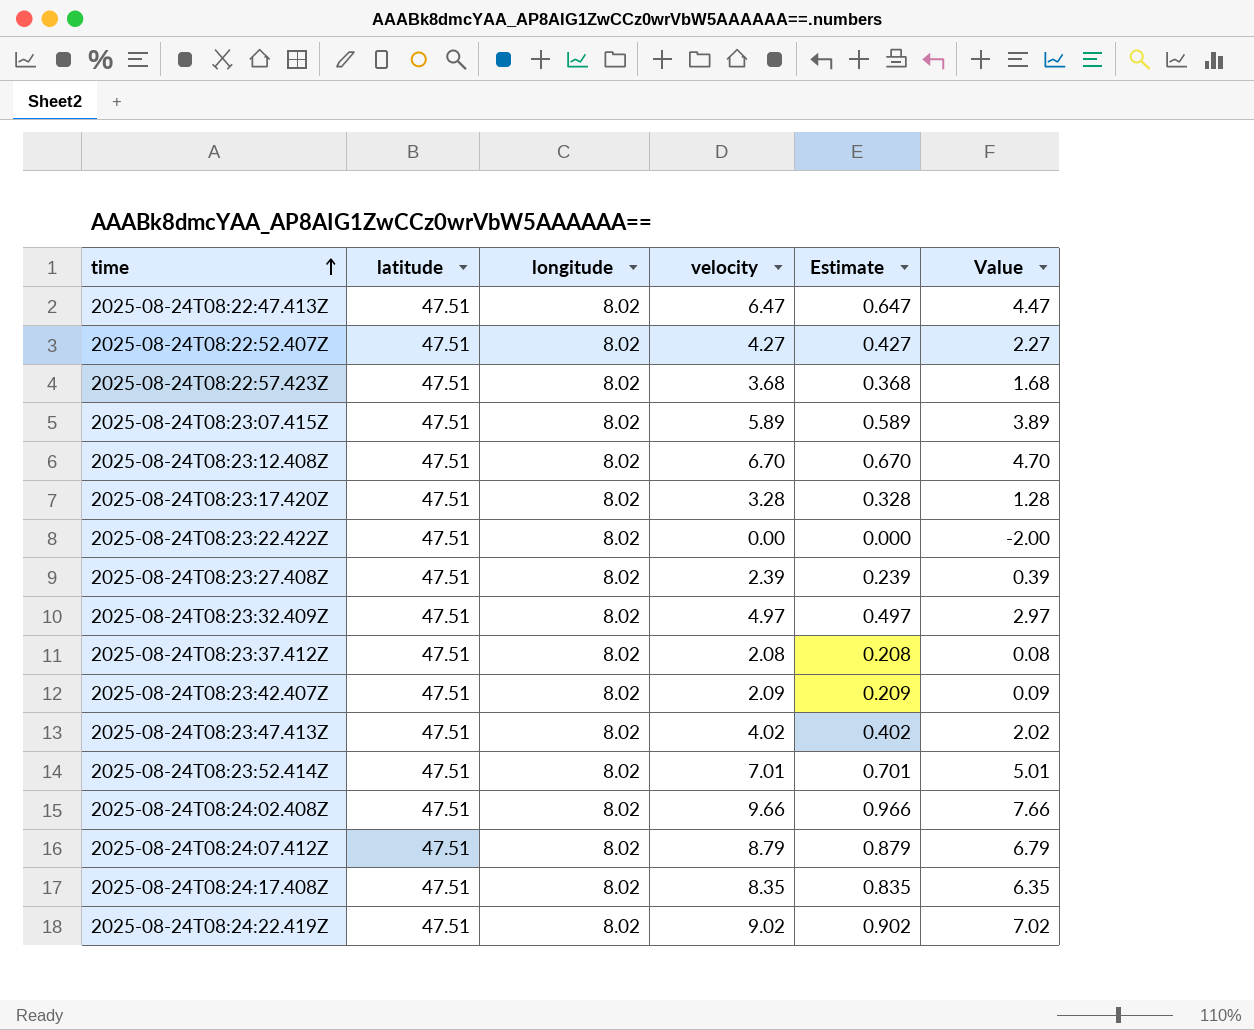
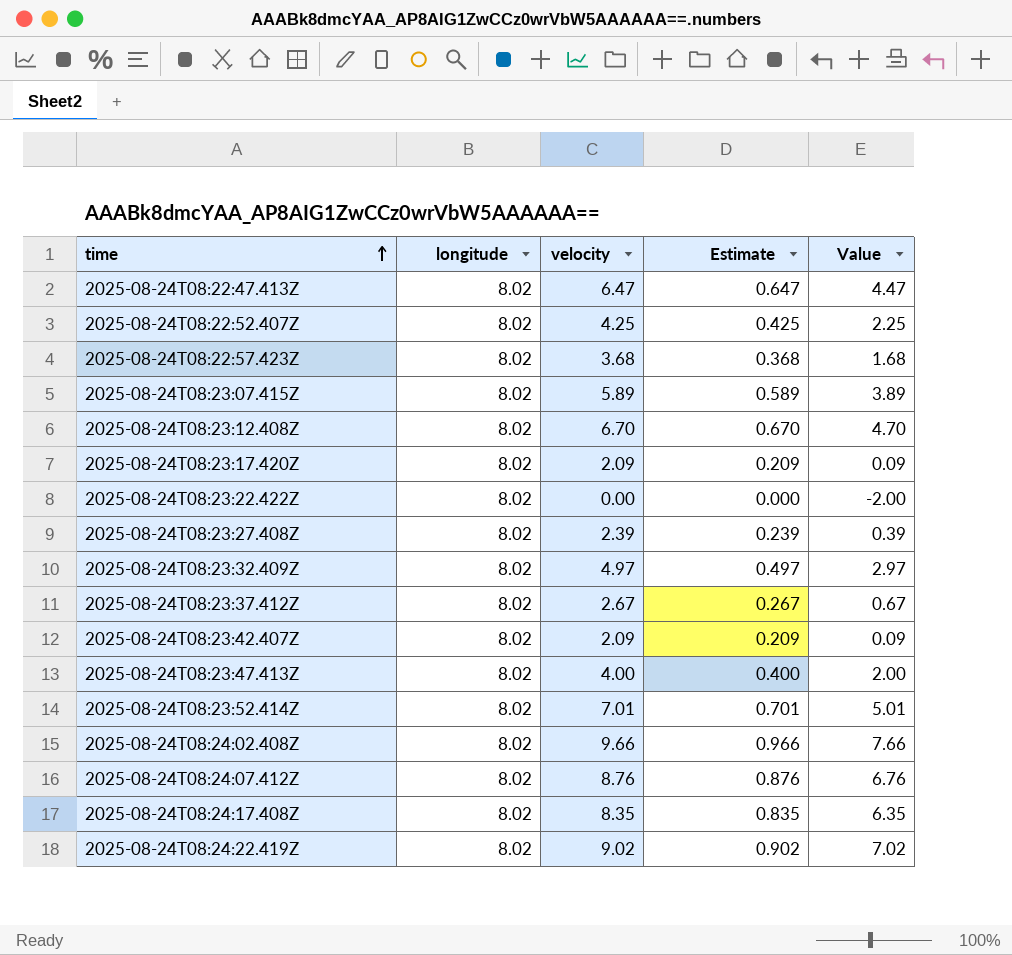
column latitude | position: 2 -> none
2025-08-24T08:22:52.407Z | velocity: 4.27 -> 4.25
2025-08-24T08:22:52.407Z | Estimate: 0.427 -> 0.425
2025-08-24T08:22:52.407Z | Value: 2.27 -> 2.25
2025-08-24T08:23:17.420Z | velocity: 3.28 -> 2.09
2025-08-24T08:23:17.420Z | Estimate: 0.328 -> 0.209
2025-08-24T08:23:17.420Z | Value: 1.28 -> 0.09
2025-08-24T08:23:37.412Z | velocity: 2.08 -> 2.67
2025-08-24T08:23:37.412Z | Estimate: 0.208 -> 0.267
2025-08-24T08:23:37.412Z | Value: 0.08 -> 0.67
2025-08-24T08:23:47.413Z | velocity: 4.02 -> 4.00
2025-08-24T08:23:47.413Z | Estimate: 0.402 -> 0.400
2025-08-24T08:23:47.413Z | Value: 2.02 -> 2.00
2025-08-24T08:24:07.412Z | velocity: 8.79 -> 8.76
2025-08-24T08:24:07.412Z | Estimate: 0.879 -> 0.876
2025-08-24T08:24:07.412Z | Value: 6.79 -> 6.76

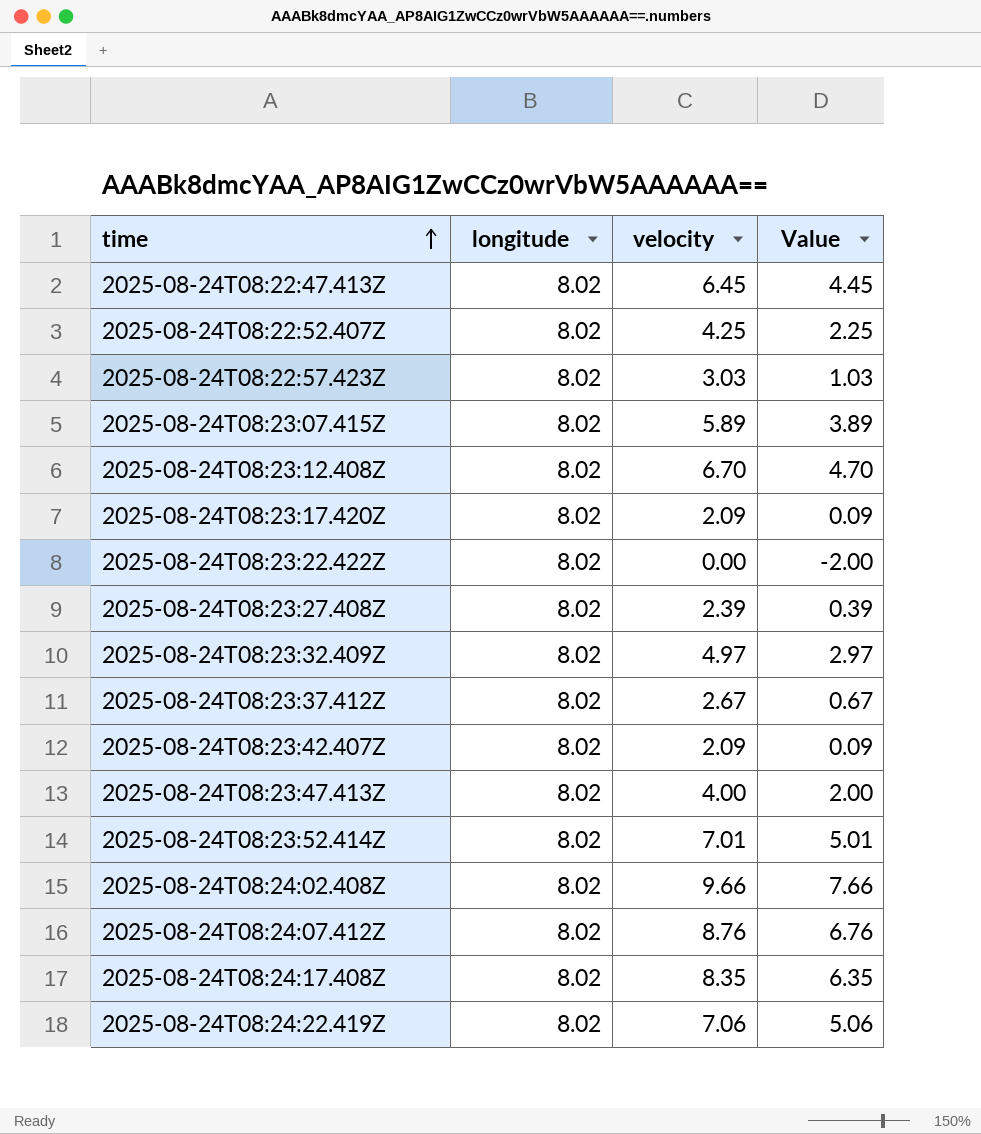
column Estimate | formula: [velocity] * 0.1 -> none
2025-08-24T08:22:47.413Z | velocity: 6.47 -> 6.45
2025-08-24T08:22:47.413Z | Value: 4.47 -> 4.45
2025-08-24T08:22:57.423Z | velocity: 3.68 -> 3.03
2025-08-24T08:22:57.423Z | Value: 1.68 -> 1.03
2025-08-24T08:24:22.419Z | velocity: 9.02 -> 7.06
2025-08-24T08:24:22.419Z | Value: 7.02 -> 5.06

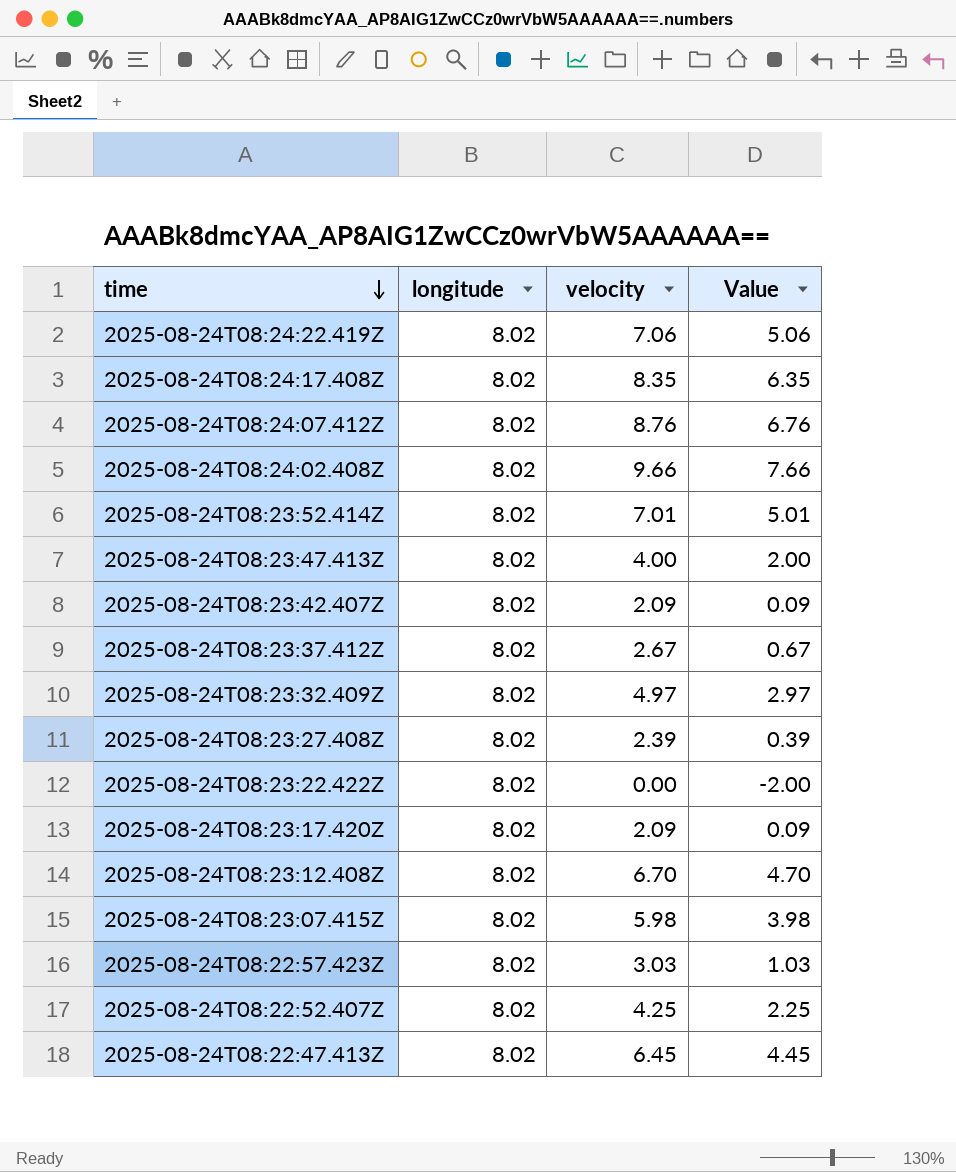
row order: time ascending -> time descending
2025-08-24T08:23:07.415Z | velocity: 5.89 -> 5.98
2025-08-24T08:23:07.415Z | Value: 3.89 -> 3.98

